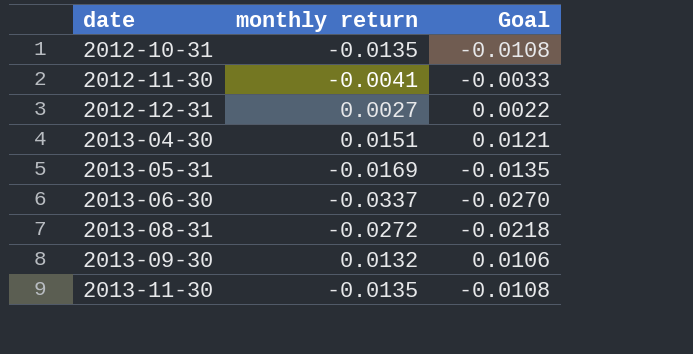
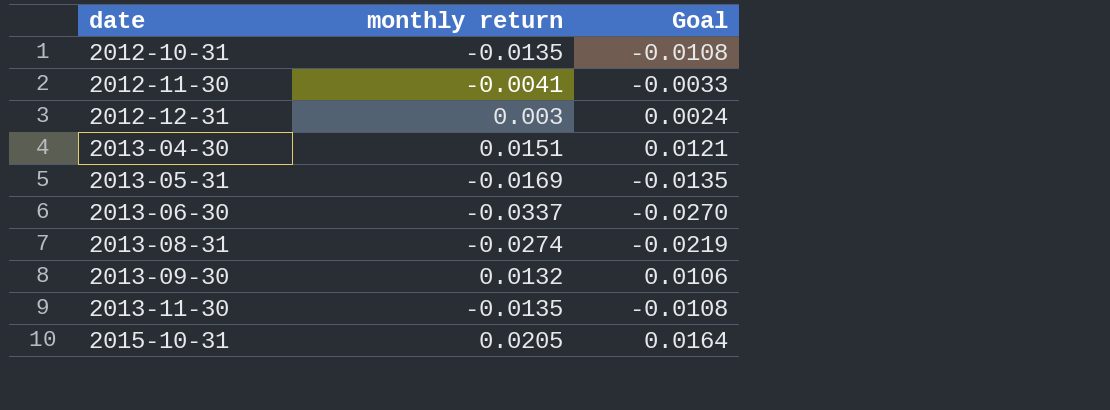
2012-12-31 | monthly return: 0.0027 -> 0.003
2012-12-31 | Goal: 0.0022 -> 0.0024
2013-08-31 | monthly return: -0.0272 -> -0.0274
2013-08-31 | Goal: -0.0218 -> -0.0219
row 2015-10-31: none -> 0.0205 | 0.0164

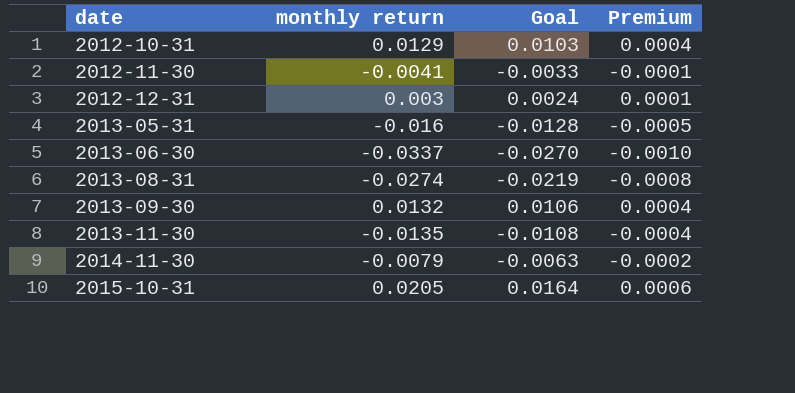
column Premium | formula: none -> [monthly return] * 0.03
row 2013-04-30: 0.0151 | 0.0121 -> none
2012-10-31 | monthly return: -0.0135 -> 0.0129
2012-10-31 | Goal: -0.0108 -> 0.0103
2013-05-31 | monthly return: -0.0169 -> -0.016
2013-05-31 | Goal: -0.0135 -> -0.0128
row 2014-11-30: none -> -0.0079 | -0.0063 | -0.0002

